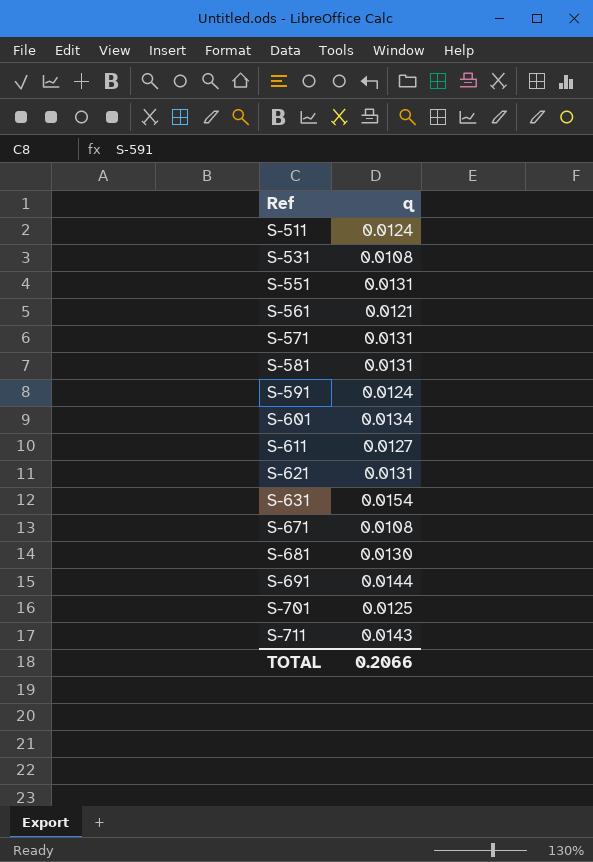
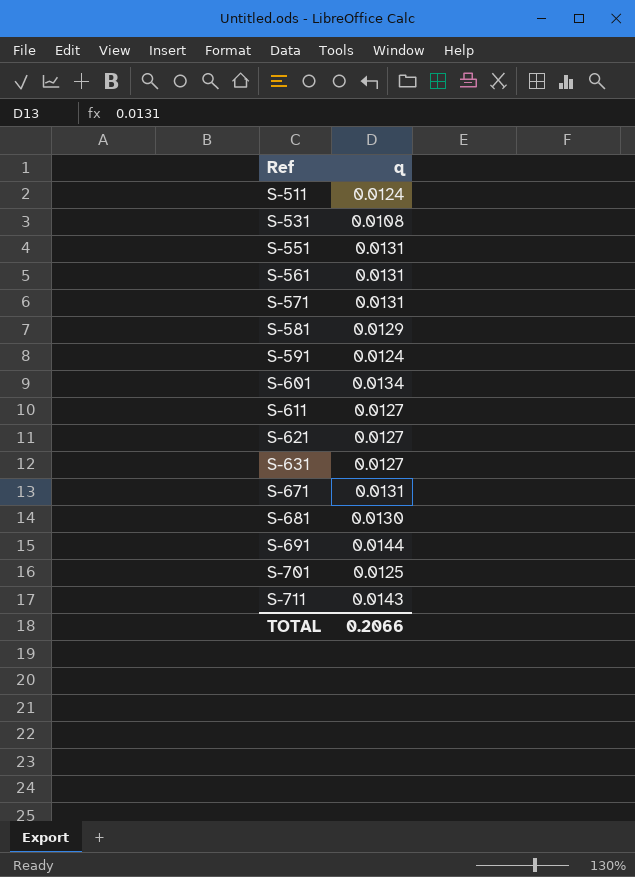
S-561 | q: 0.0121 -> 0.0131
S-581 | q: 0.0131 -> 0.0129
S-621 | q: 0.0131 -> 0.0127
S-631 | q: 0.0154 -> 0.0127
S-671 | q: 0.0108 -> 0.0131

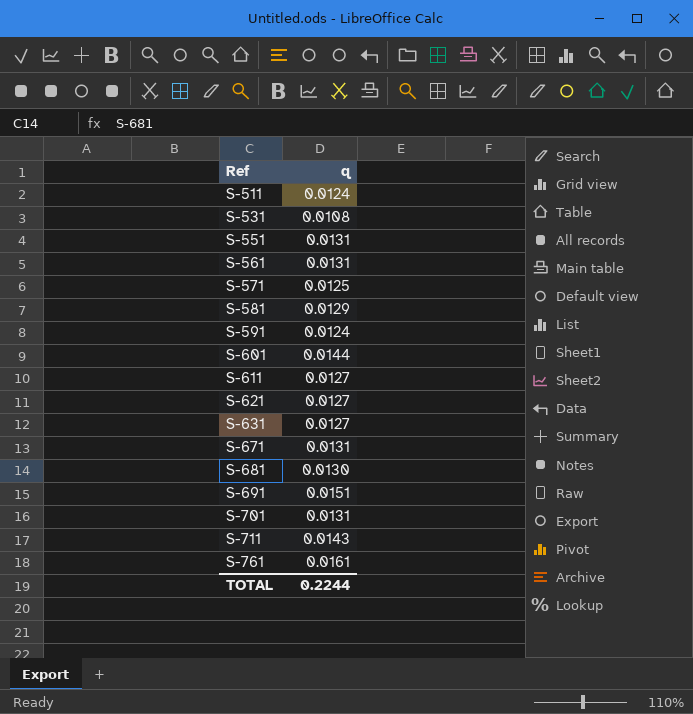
S-571 | q: 0.0131 -> 0.0125
S-601 | q: 0.0134 -> 0.0144
S-691 | q: 0.0144 -> 0.0151
S-701 | q: 0.0125 -> 0.0131
row S-761: none -> 0.0161
TOTAL | q: 0.2066 -> 0.2244

